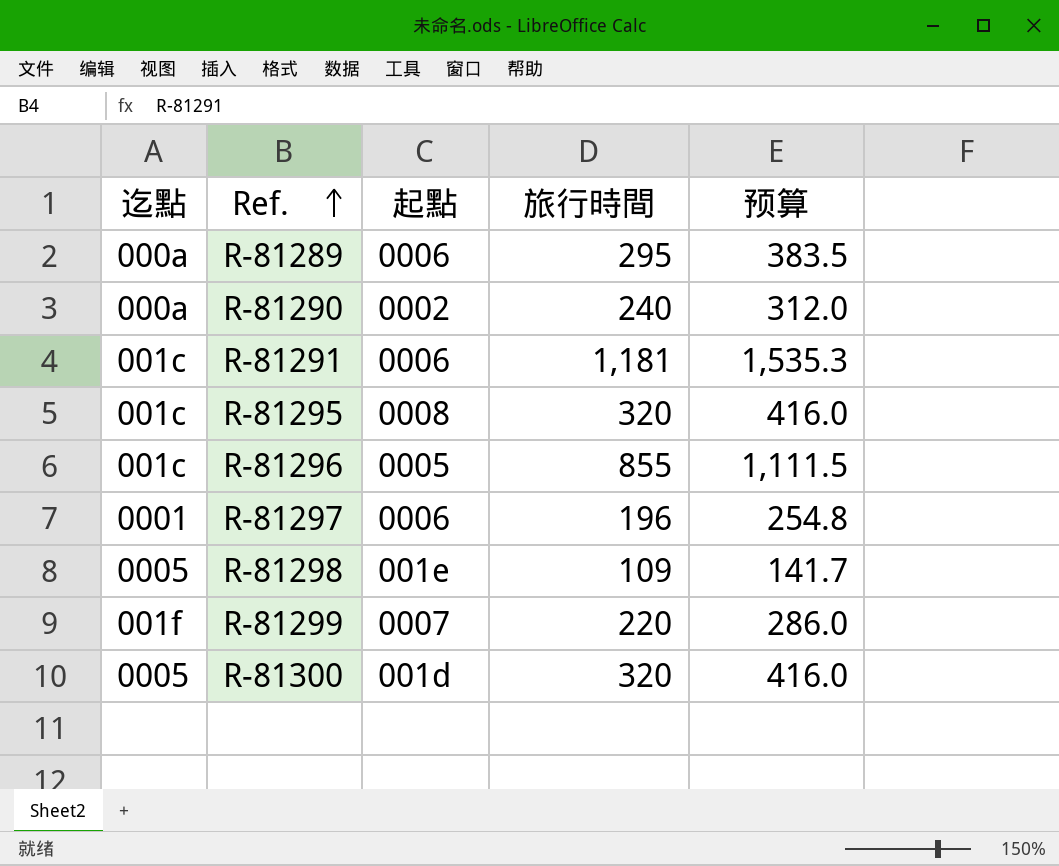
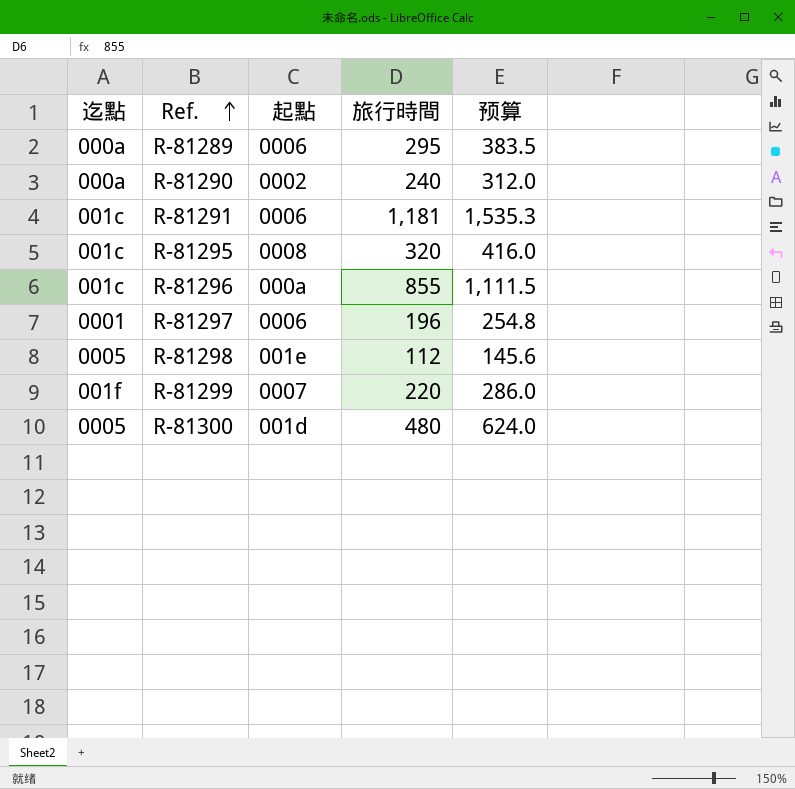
R-81296 | 起點: 0005 -> 000a
R-81298 | 旅行時間: 109 -> 112
R-81298 | 预算: 141.7 -> 145.6
R-81300 | 旅行時間: 320 -> 480
R-81300 | 预算: 416.0 -> 624.0

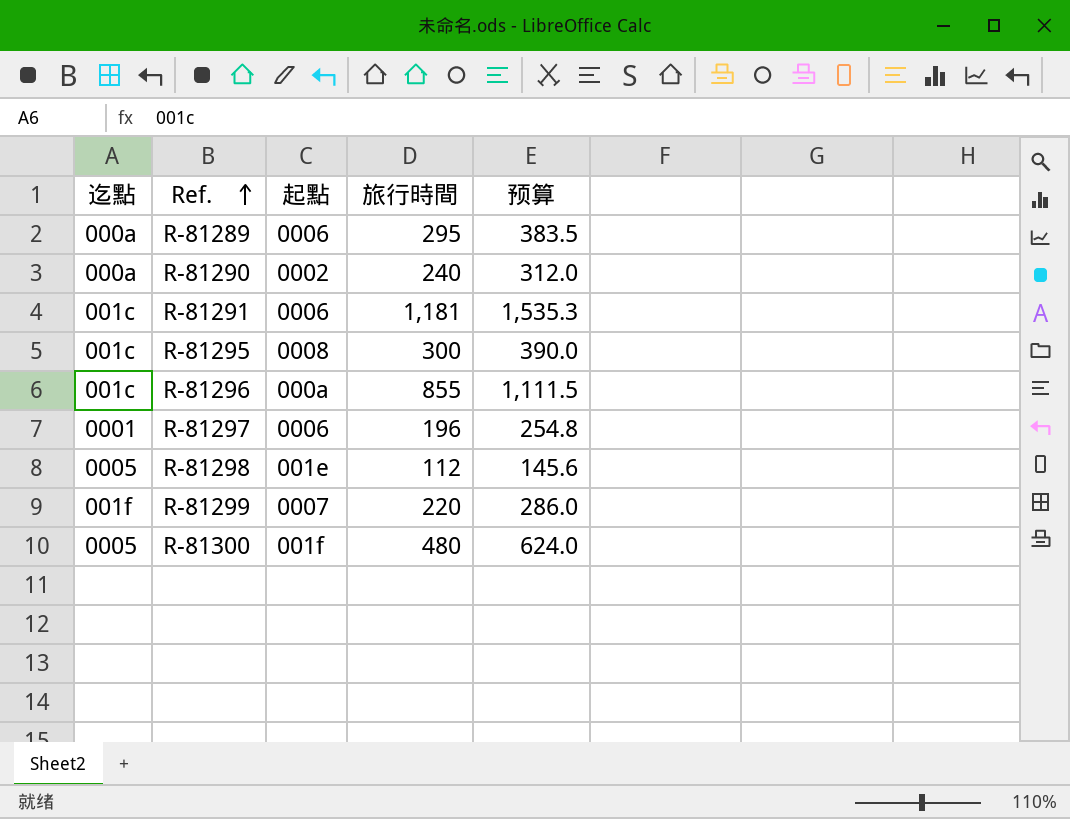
R-81295 | 旅行時間: 320 -> 300
R-81295 | 预算: 416.0 -> 390.0
R-81300 | 起點: 001d -> 001f

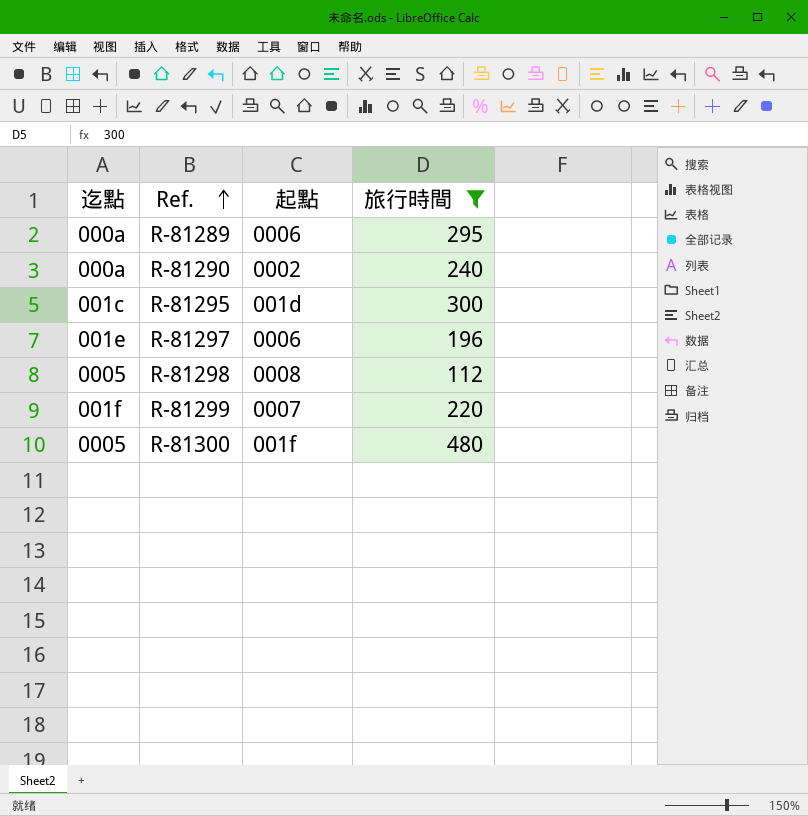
filter: none -> 旅行時間 <= 480
column 预算 | formula: [旅行時間] * 1.3 -> none
R-81295 | 起點: 0008 -> 001d
R-81297 | 迄點: 0001 -> 001e
R-81298 | 起點: 001e -> 0008

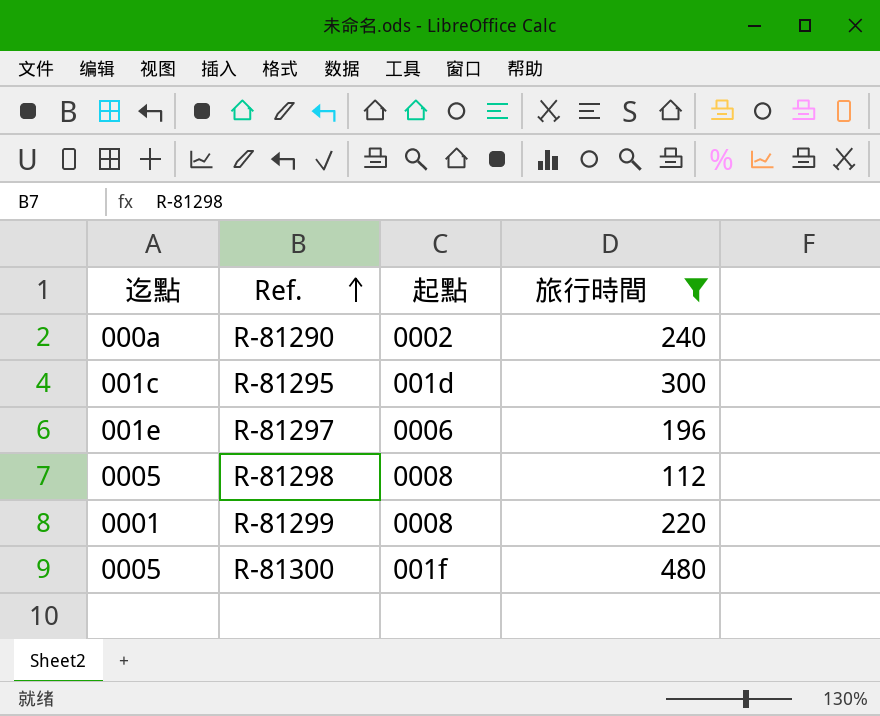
row R-81289: 000a | 0006 | 295 -> none
R-81299 | 迄點: 001f -> 0001
R-81299 | 起點: 0007 -> 0008

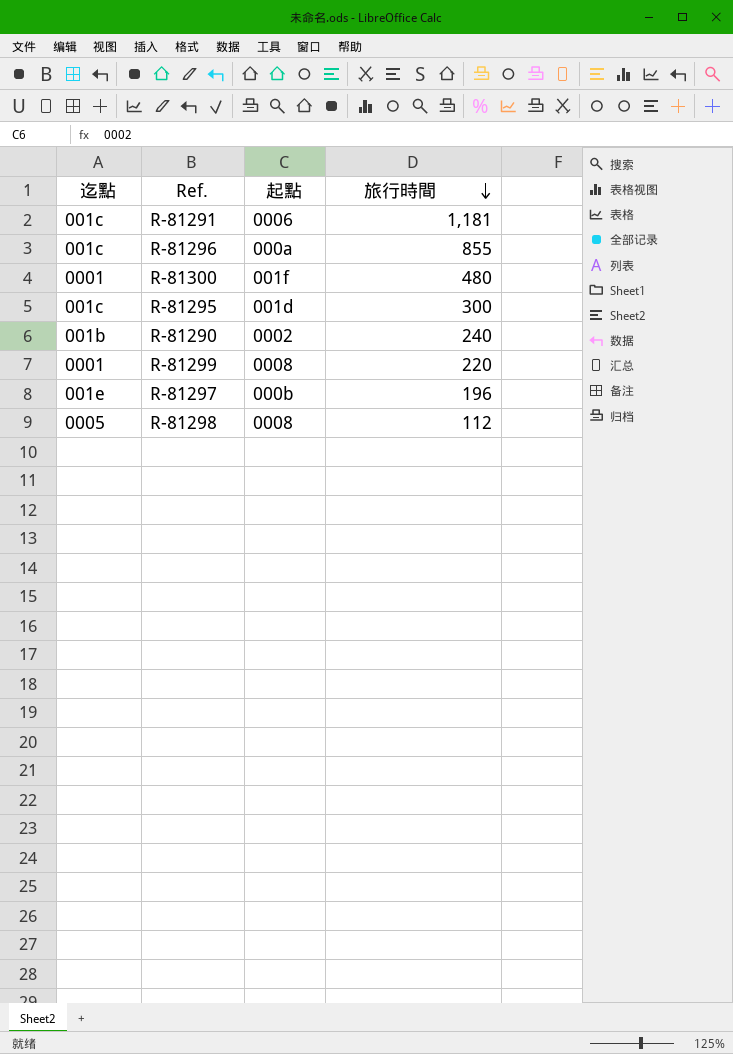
filter: 旅行時間 <= 480 -> none
row order: Ref. ascending -> 旅行時間 descending
R-81300 | 迄點: 0005 -> 0001
R-81290 | 迄點: 000a -> 001b
R-81297 | 起點: 0006 -> 000b

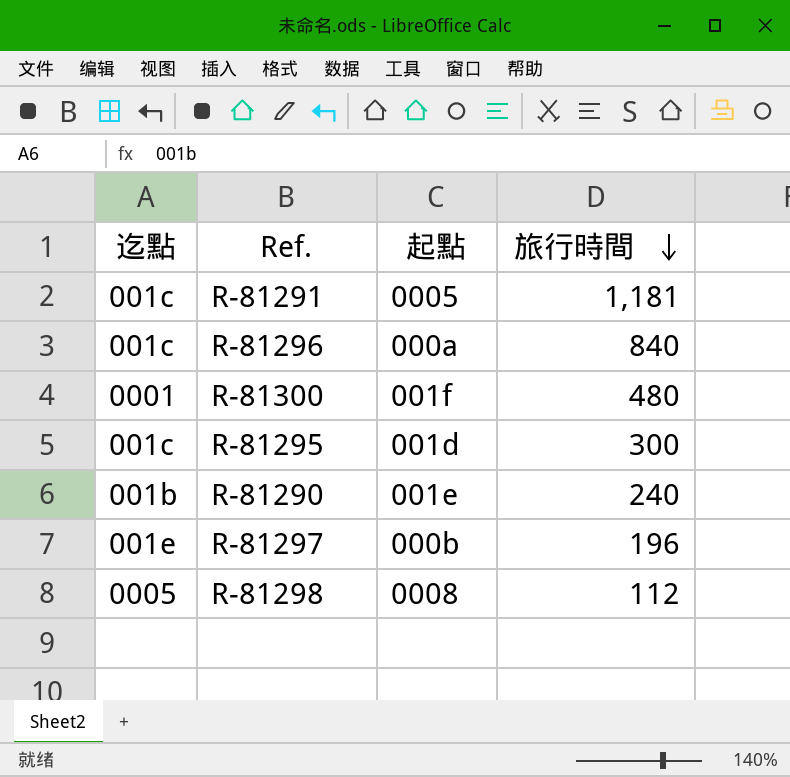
row R-81299: 0001 | 0008 | 220 -> none
R-81291 | 起點: 0006 -> 0005
R-81296 | 旅行時間: 855 -> 840
R-81290 | 起點: 0002 -> 001e

